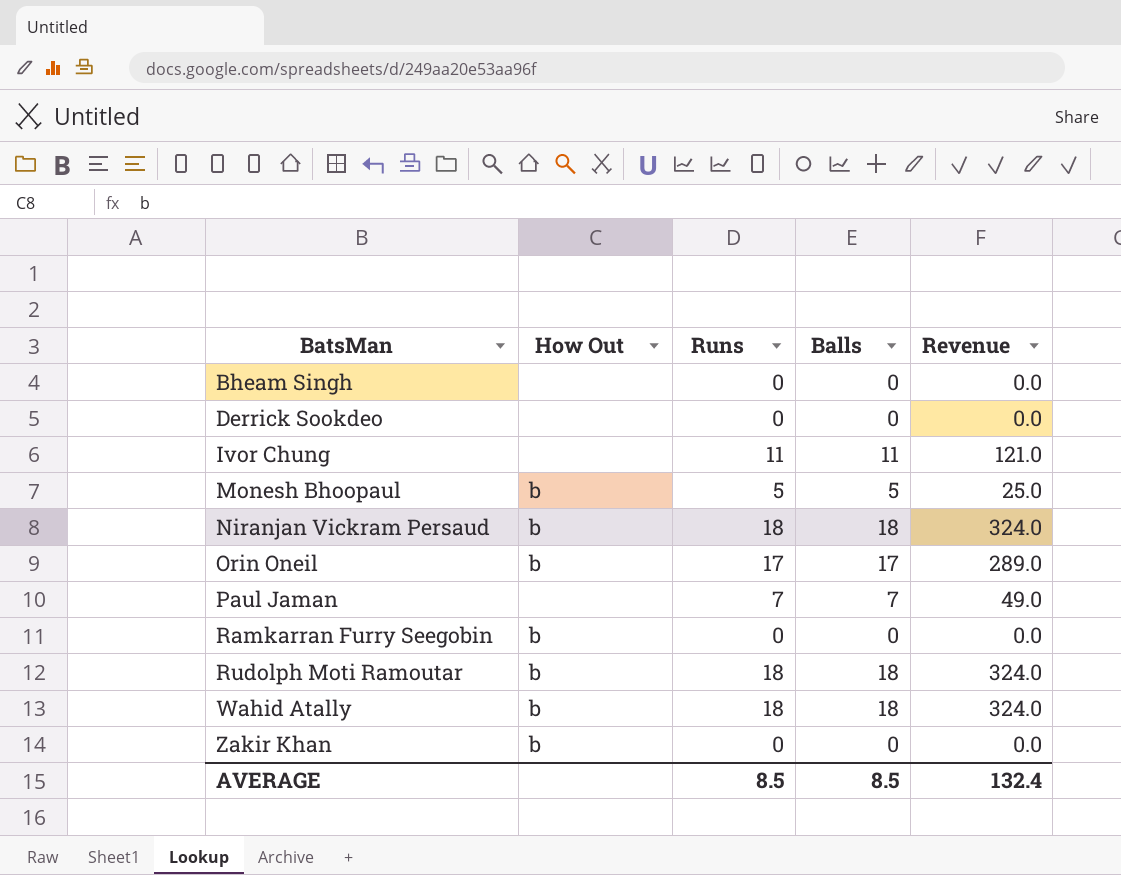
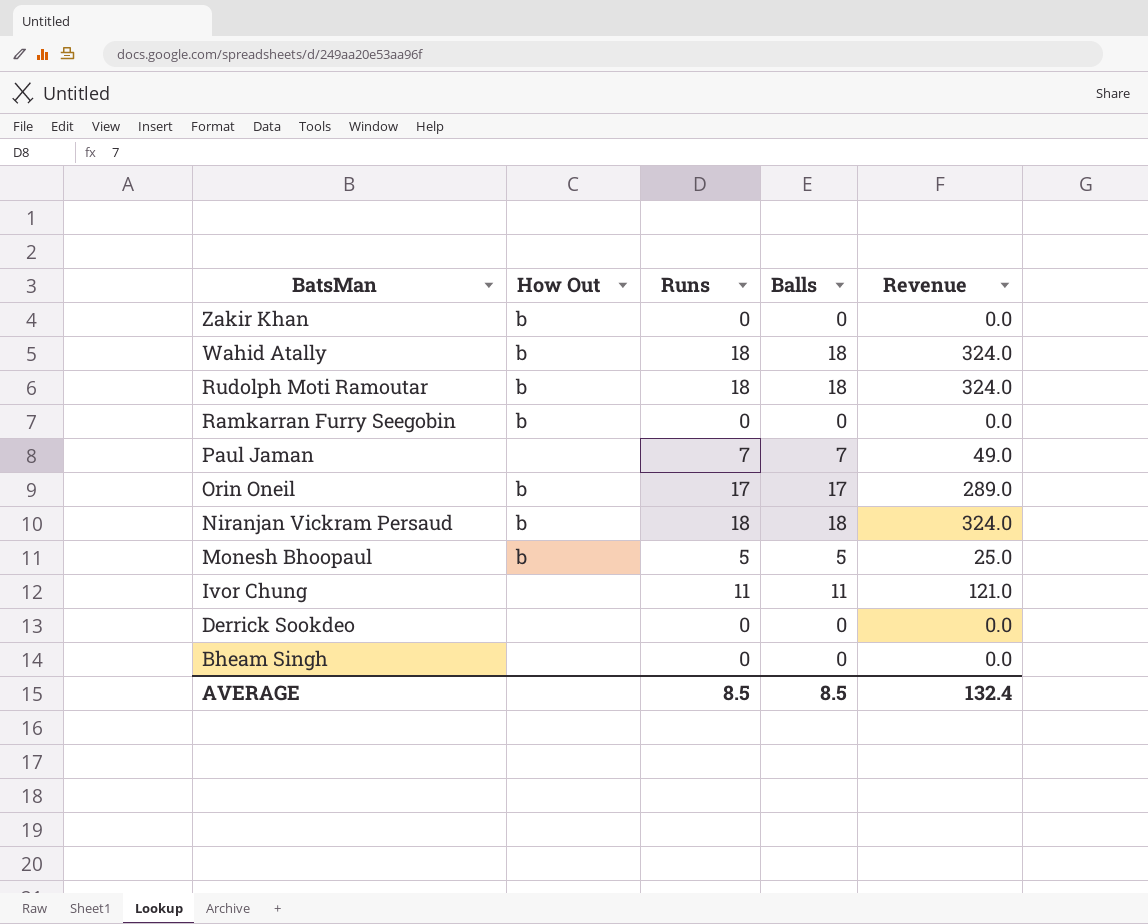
row order: BatsMan ascending -> BatsMan descending

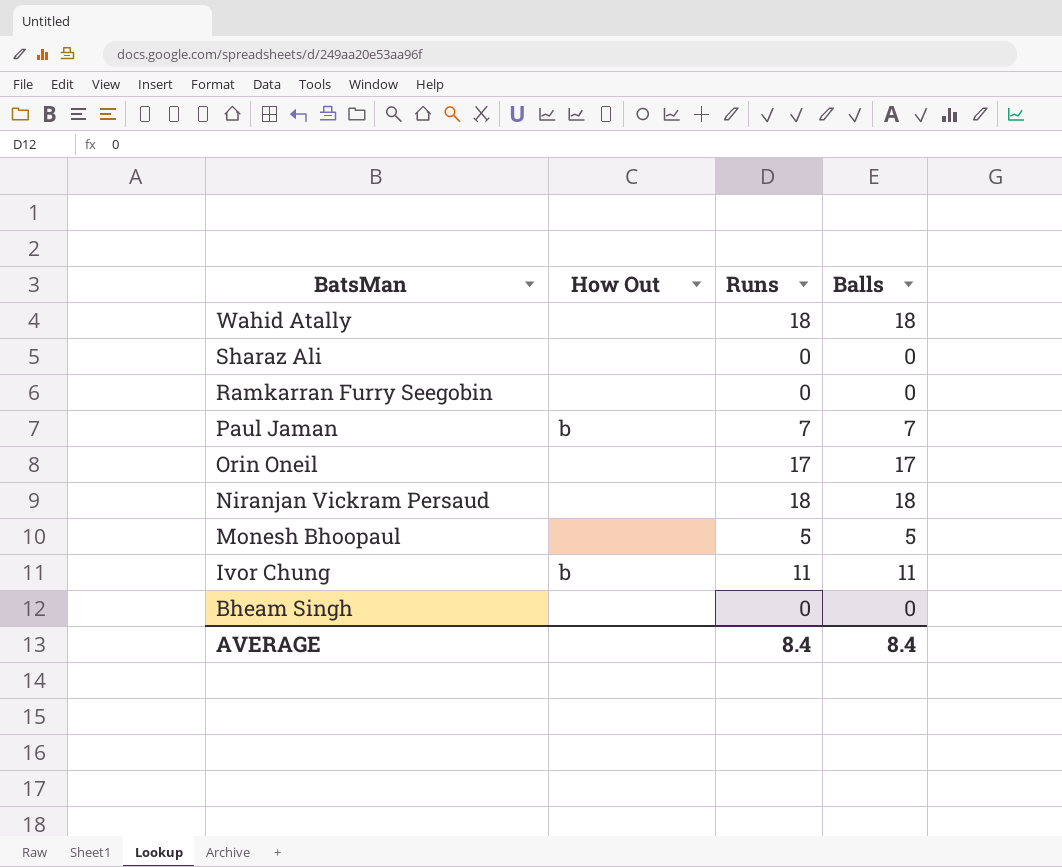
column Revenue | formula: [Runs] * [Balls] -> none
row Zakir Khan: b | 0 | 0 | 0.0 -> none
row Rudolph Moti Ramoutar: b | 18 | 18 | 324.0 -> none
row Derrick Sookdeo: none | 0 | 0 | 0.0 -> none
Wahid Atally | How Out: b -> none
row Sharaz Ali: none -> none | 0 | 0
Ramkarran Furry Seegobin | How Out: b -> none
Paul Jaman | How Out: none -> b
Orin Oneil | How Out: b -> none
Niranjan Vickram Persaud | How Out: b -> none
Monesh Bhoopaul | How Out: b -> none
Ivor Chung | How Out: none -> b
AVERAGE | Runs: 8.5 -> 8.4
AVERAGE | Balls: 8.5 -> 8.4

